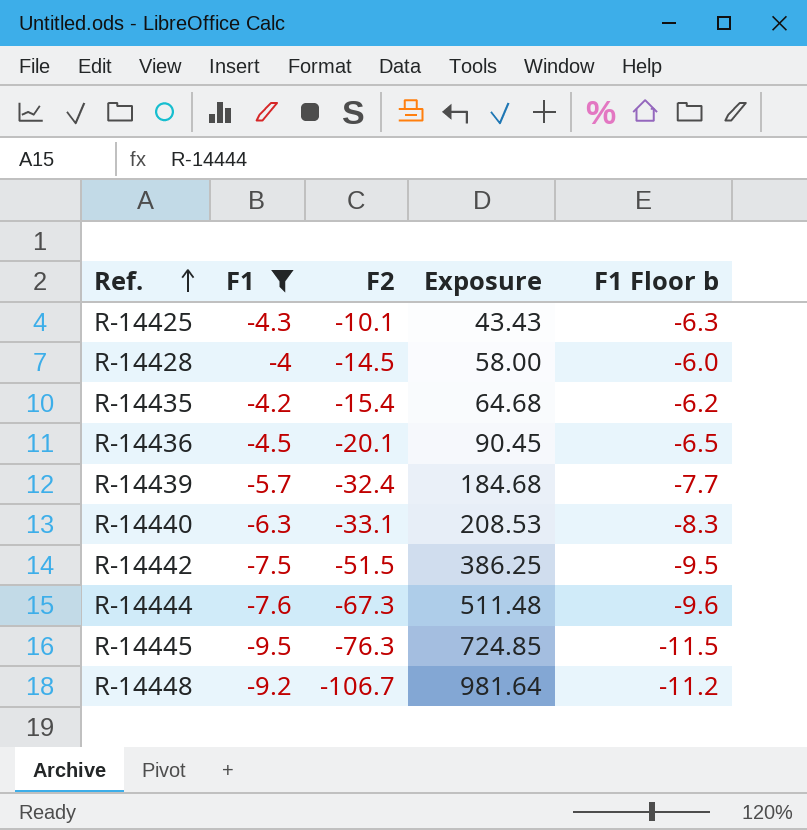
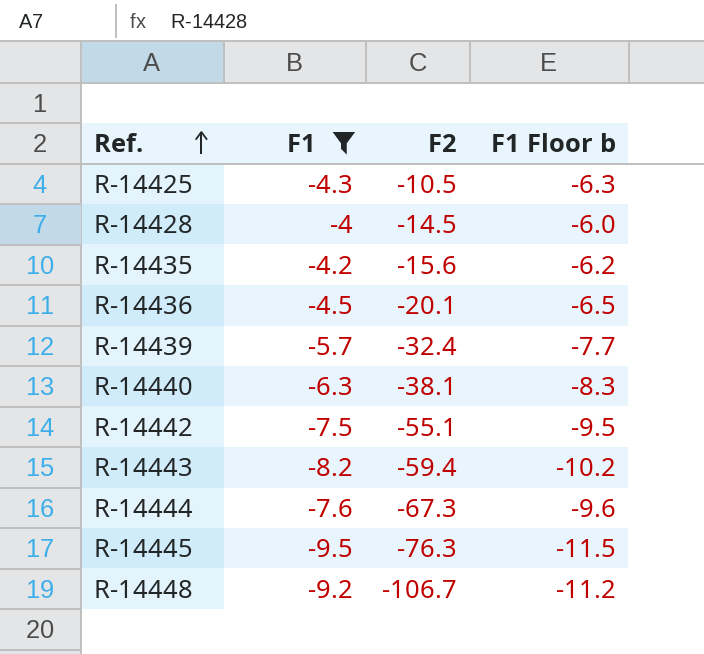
column Exposure | formula: [F1] * [F2] -> none
R-14425 | F2: -10.1 -> -10.5
R-14435 | F2: -15.4 -> -15.6
R-14440 | F2: -33.1 -> -38.1
R-14442 | F2: -51.5 -> -55.1
row R-14443: none -> -8.2 | -59.4 | -10.2

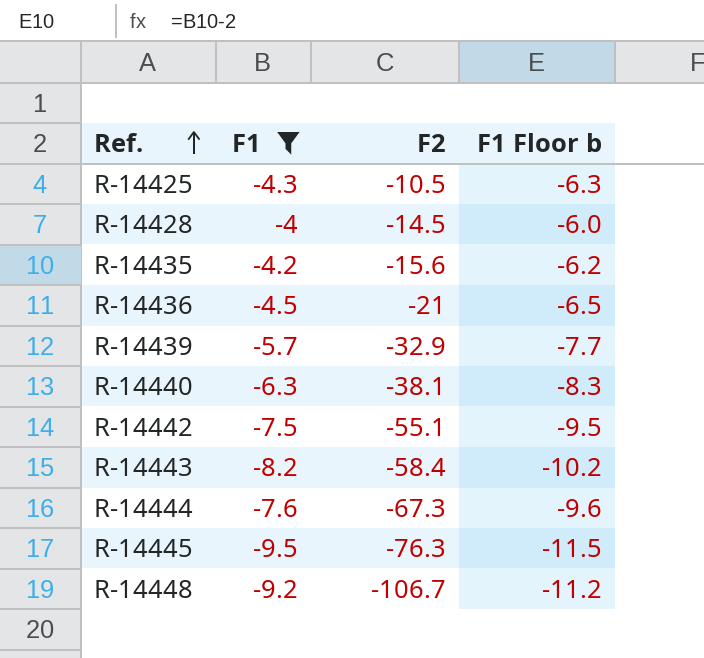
R-14436 | F2: -20.1 -> -21
R-14439 | F2: -32.4 -> -32.9
R-14443 | F2: -59.4 -> -58.4

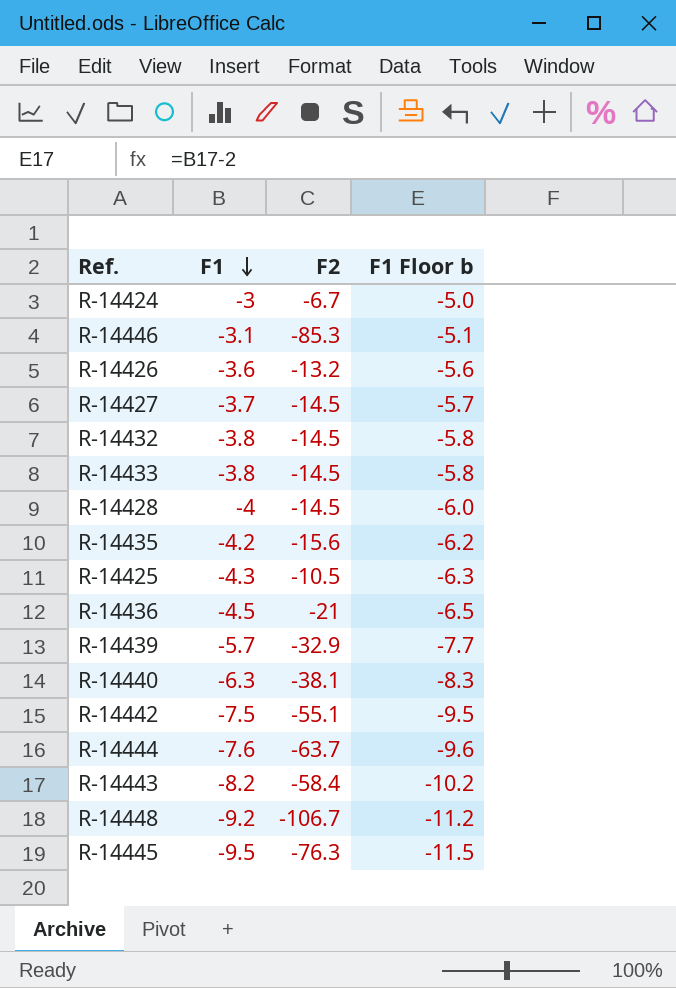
filter: F1 <= -4 -> none
row order: Ref. ascending -> F1 descending
R-14444 | F2: -67.3 -> -63.7

